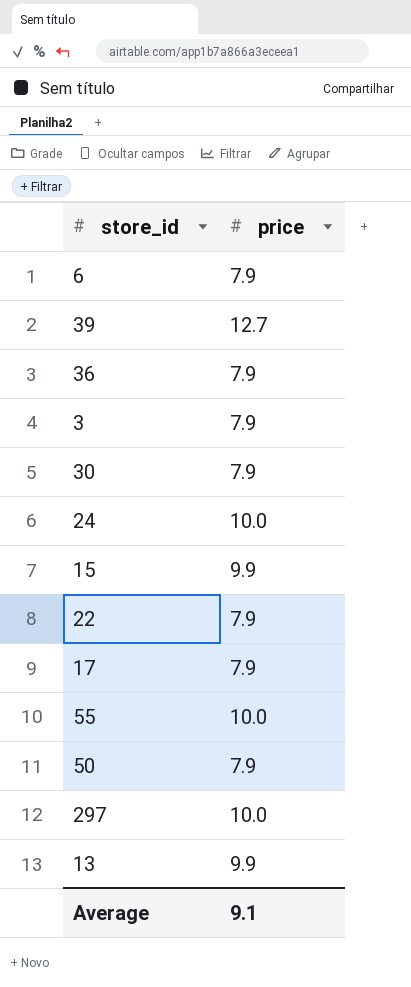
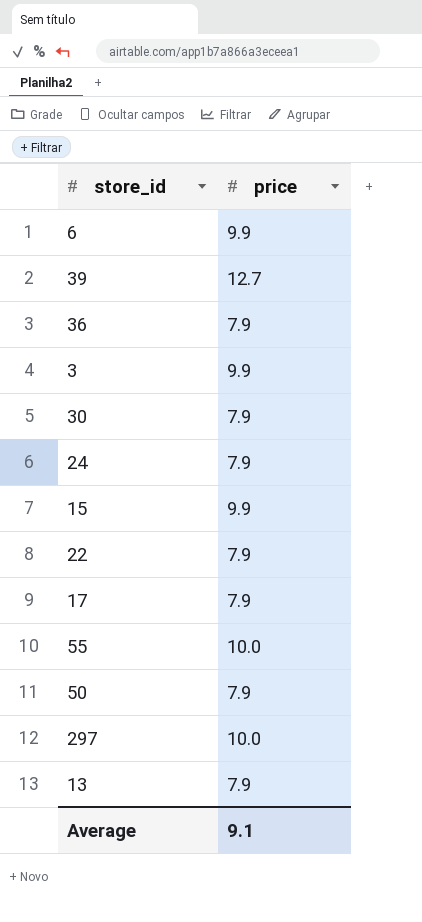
6 | price: 7.9 -> 9.9
3 | price: 7.9 -> 9.9
24 | price: 10.0 -> 7.9
13 | price: 9.9 -> 7.9

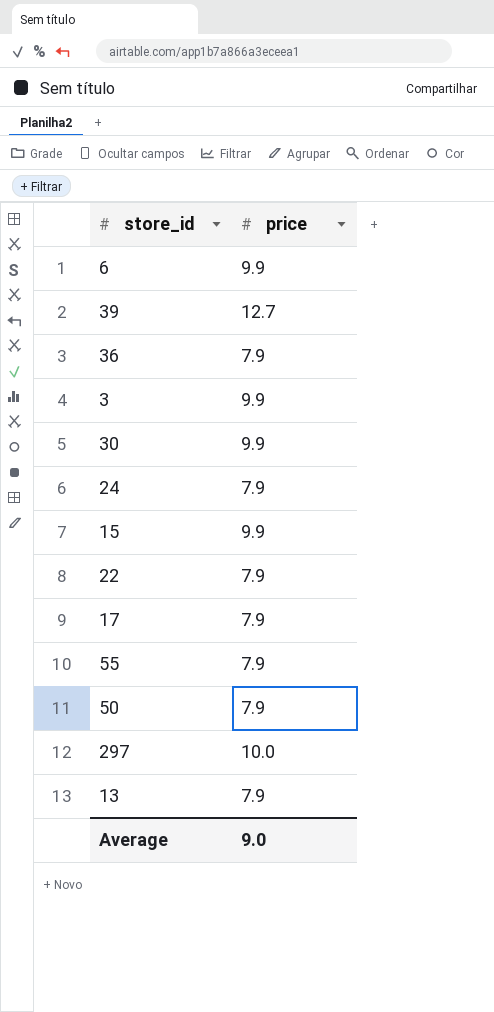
30 | price: 7.9 -> 9.9
55 | price: 10.0 -> 7.9
Average | price: 9.1 -> 9.0

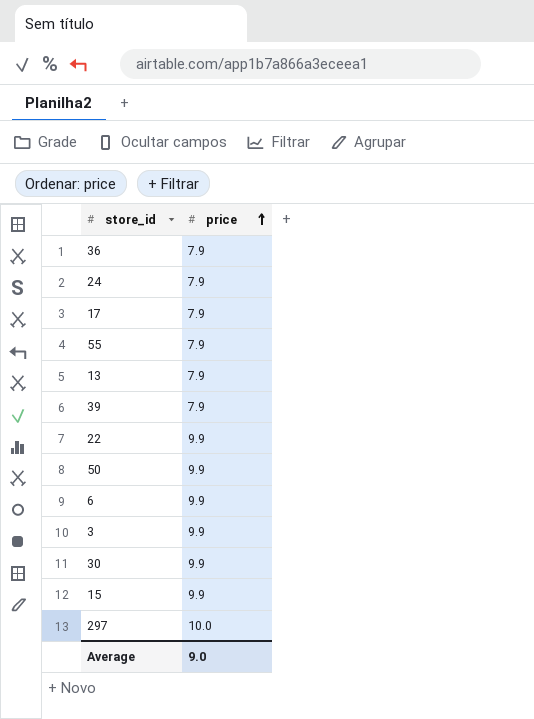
row order: none -> price ascending
39 | price: 12.7 -> 7.9
22 | price: 7.9 -> 9.9
50 | price: 7.9 -> 9.9

